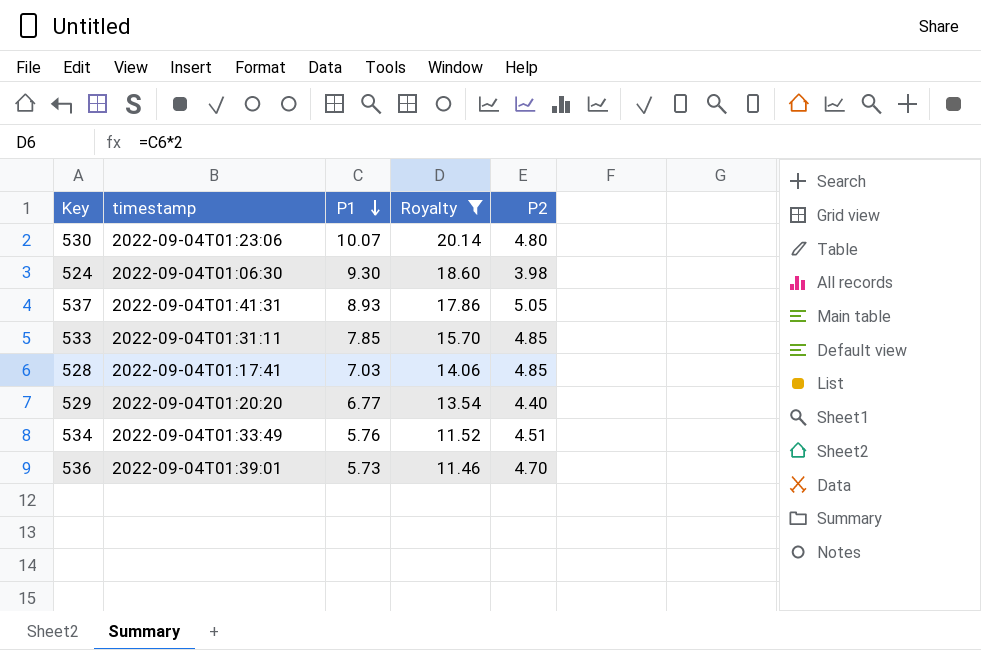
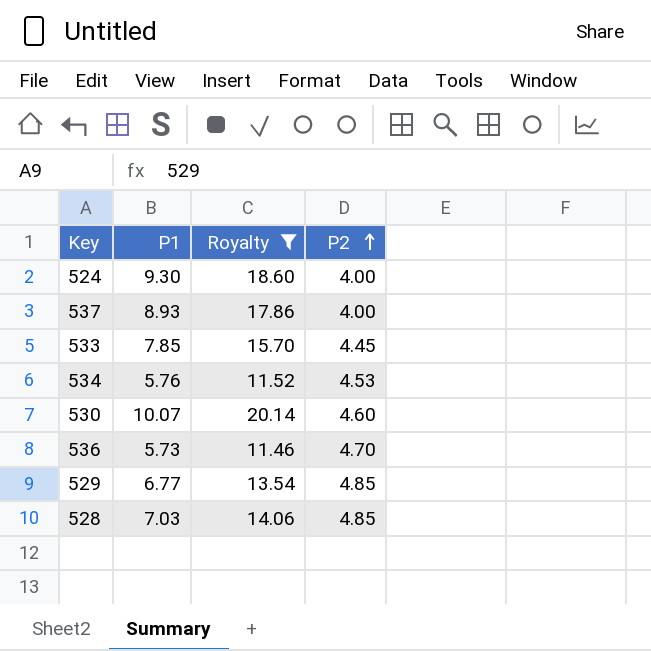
row order: P1 descending -> P2 ascending
column timestamp | position: 2 -> none
524 | P2: 3.98 -> 4.00
537 | P2: 5.05 -> 4.00
533 | P2: 4.85 -> 4.45
534 | P2: 4.51 -> 4.53
530 | P2: 4.80 -> 4.60
529 | P2: 4.40 -> 4.85

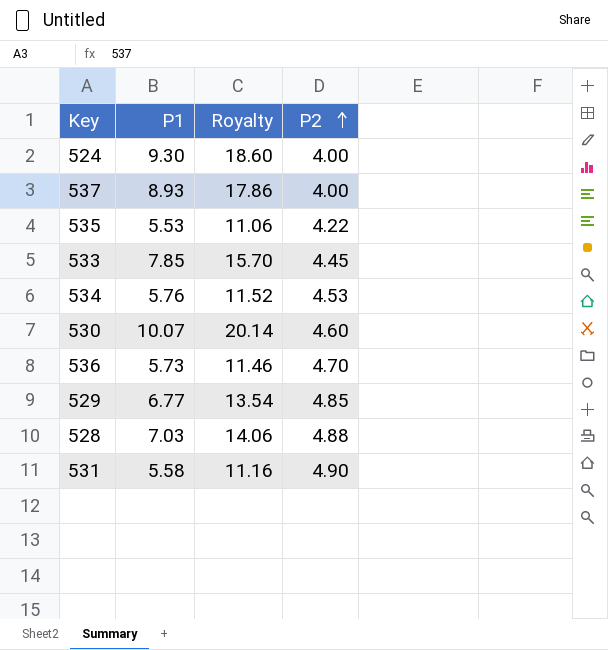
filter: Royalty >= 11.46 -> none
528 | P2: 4.85 -> 4.88

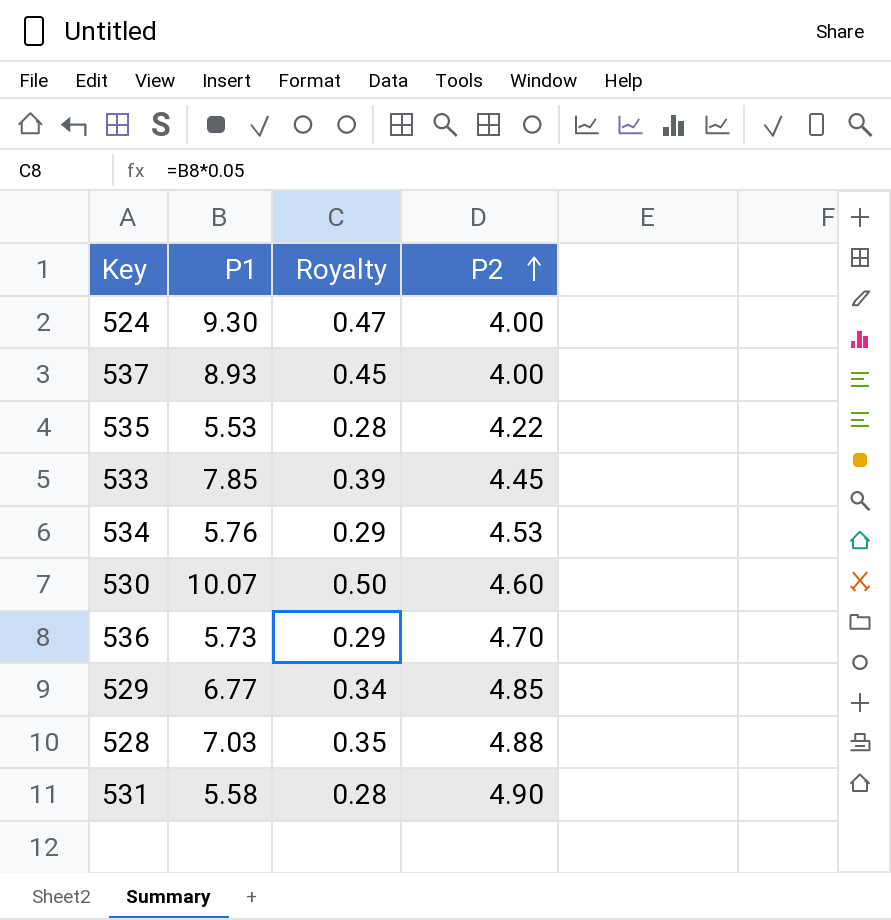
column Royalty | formula: [P1] * 2 -> [P1] * 0.05

